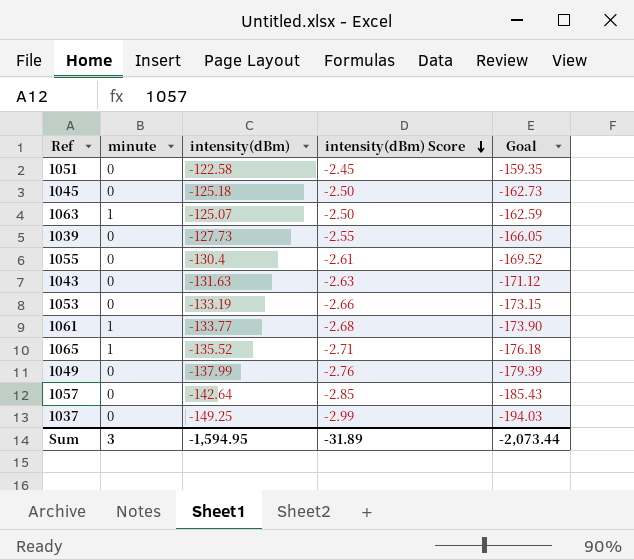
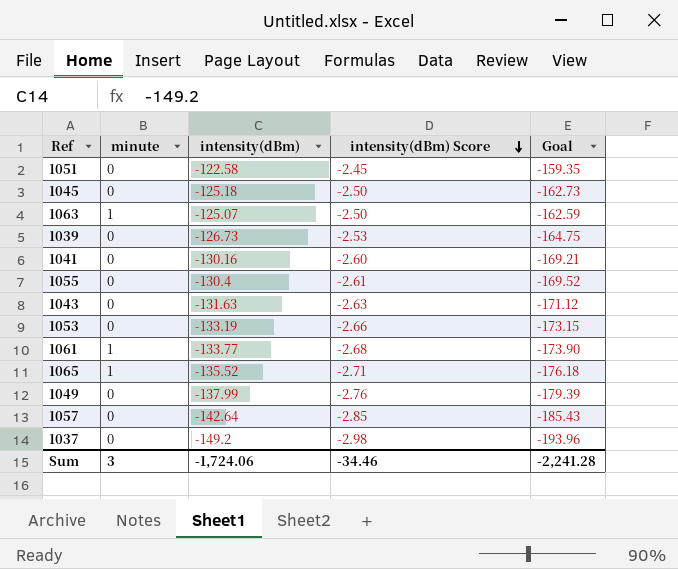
1039 | intensity(dBm): -127.73 -> -126.73
1039 | intensity(dBm) Score: -2.55 -> -2.53
1039 | Goal: -166.05 -> -164.75
row 1041: none -> 0 | -130.16 | -2.60 | -169.21
1037 | intensity(dBm): -149.25 -> -149.2
1037 | intensity(dBm) Score: -2.99 -> -2.98
1037 | Goal: -194.03 -> -193.96
Sum | intensity(dBm): -1,594.95 -> -1,724.06
Sum | intensity(dBm) Score: -31.89 -> -34.46
Sum | Goal: -2,073.44 -> -2,241.28

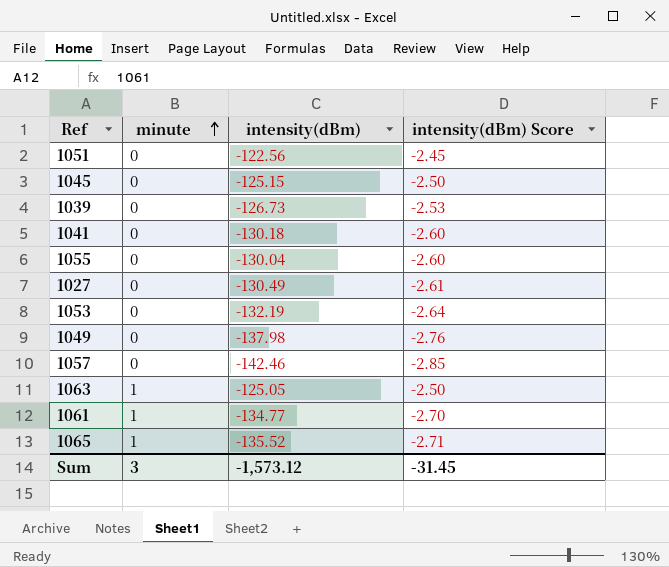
row order: intensity(dBm) Score descending -> minute ascending
column Goal | formula: [intensity(dBm)] * 1.3 -> none
row 1043: 0 | -131.63 | -2.63 | -171.12 -> none
row 1037: 0 | -149.2 | -2.98 | -193.96 -> none
1051 | intensity(dBm): -122.58 -> -122.56
1045 | intensity(dBm): -125.18 -> -125.15
1041 | intensity(dBm): -130.16 -> -130.18
1055 | intensity(dBm): -130.4 -> -130.04
1055 | intensity(dBm) Score: -2.61 -> -2.60
row 1027: none -> 0 | -130.49 | -2.61
1053 | intensity(dBm): -133.19 -> -132.19
1053 | intensity(dBm) Score: -2.66 -> -2.64
1049 | intensity(dBm): -137.99 -> -137.98
1057 | intensity(dBm): -142.64 -> -142.46
1063 | intensity(dBm): -125.07 -> -125.05
1061 | intensity(dBm): -133.77 -> -134.77
1061 | intensity(dBm) Score: -2.68 -> -2.70
Sum | intensity(dBm): -1,724.06 -> -1,573.12
Sum | intensity(dBm) Score: -34.46 -> -31.45

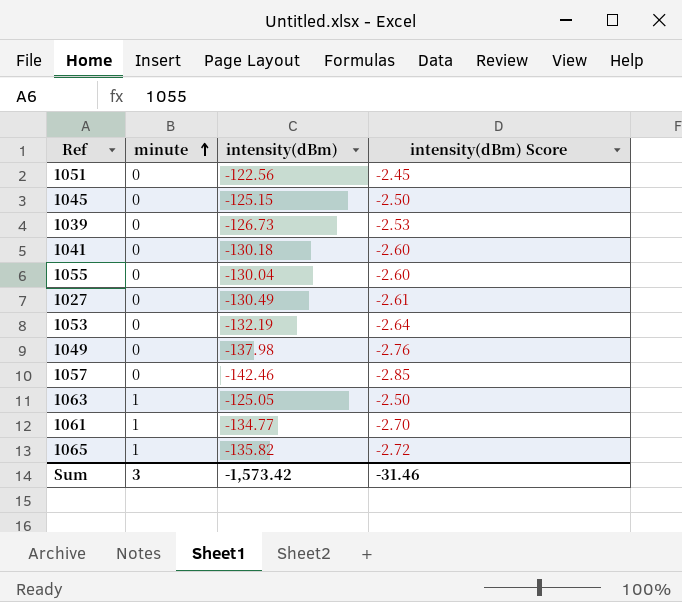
1065 | intensity(dBm): -135.52 -> -135.82
1065 | intensity(dBm) Score: -2.71 -> -2.72
Sum | intensity(dBm): -1,573.12 -> -1,573.42
Sum | intensity(dBm) Score: -31.45 -> -31.46

